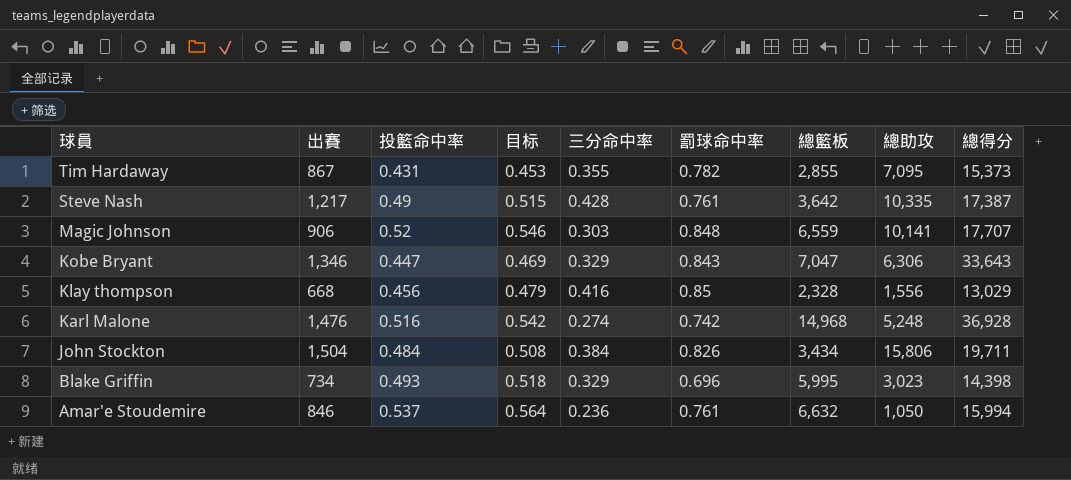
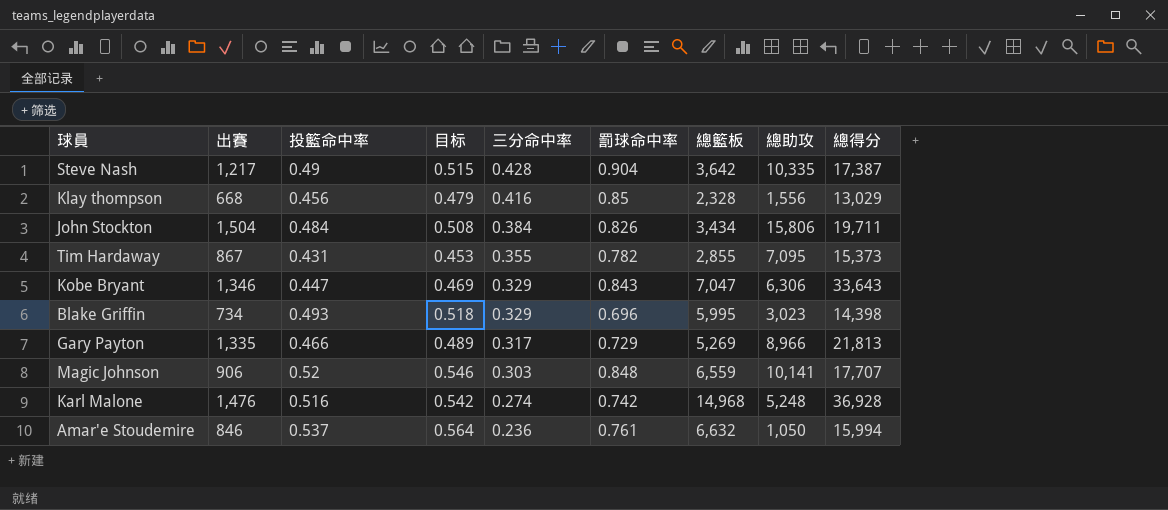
row order: 球員 descending -> 三分命中率 descending
Steve Nash | 罰球命中率: 0.761 -> 0.904
row Gary Payton: none -> 1,335 | 0.466 | 0.489 | 0.317 | 0.729 | 5,269 | 8,966 | 21,813

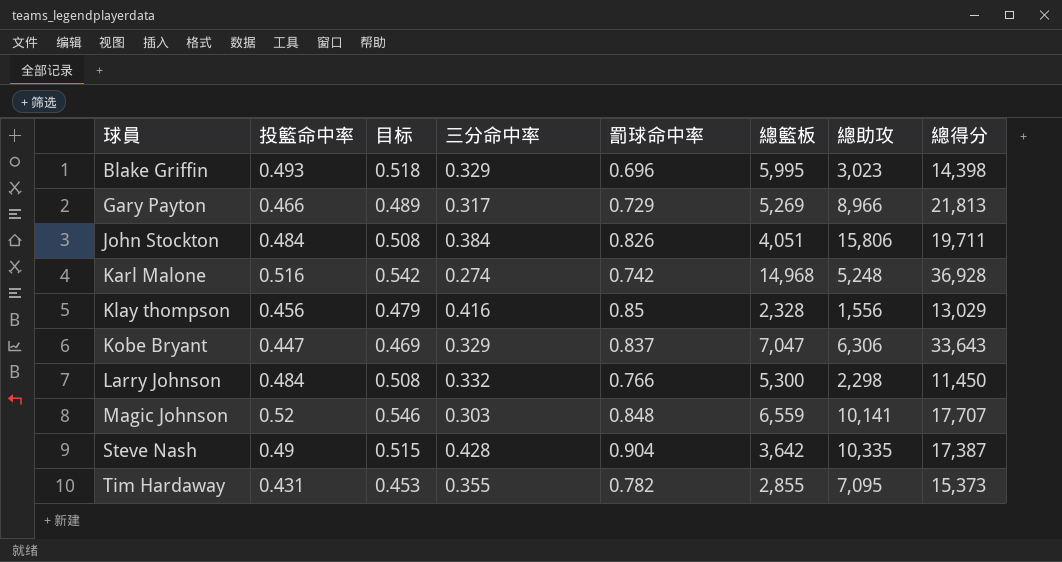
row order: 三分命中率 descending -> 球員 ascending
column 出賽 | position: 2 -> none
row Amar'e Stoudemire: 846 | 0.537 | 0.564 | 0.236 | 0.761 | 6,632 | 1,050 | 15,994 -> none
John Stockton | 總籃板: 3,434 -> 4,051
Kobe Bryant | 罰球命中率: 0.843 -> 0.837
row Larry Johnson: none -> 0.484 | 0.508 | 0.332 | 0.766 | 5,300 | 2,298 | 11,450

